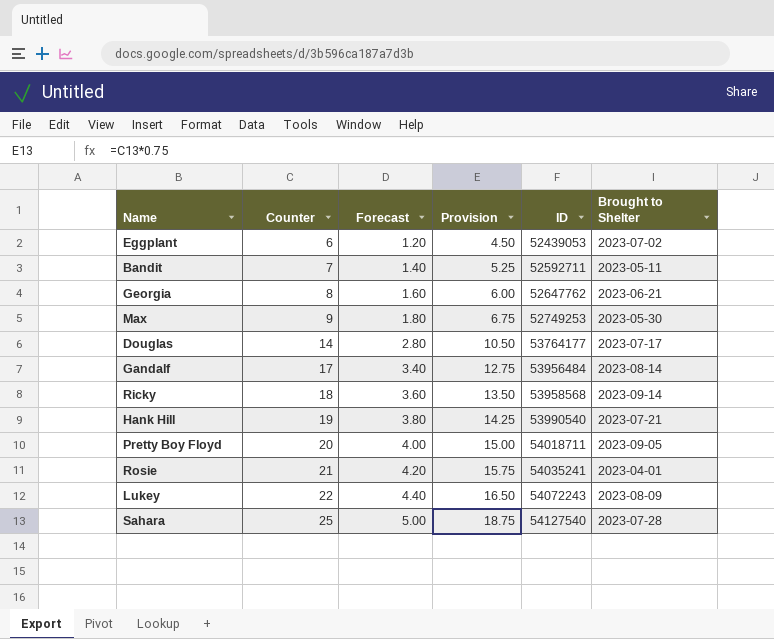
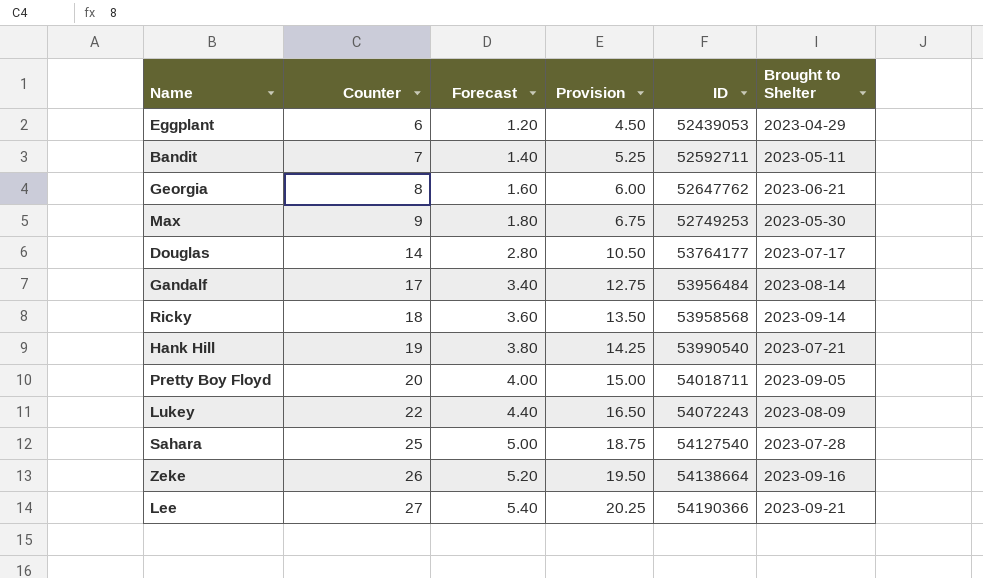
row Rosie: 21 | 4.20 | 15.75 | 54035241 | 2023-04-01 -> none
Eggplant | Brought to Shelter: 2023-07-02 -> 2023-04-29
row Zeke: none -> 26 | 5.20 | 19.50 | 54138664 | 2023-09-16
row Lee: none -> 27 | 5.40 | 20.25 | 54190366 | 2023-09-21

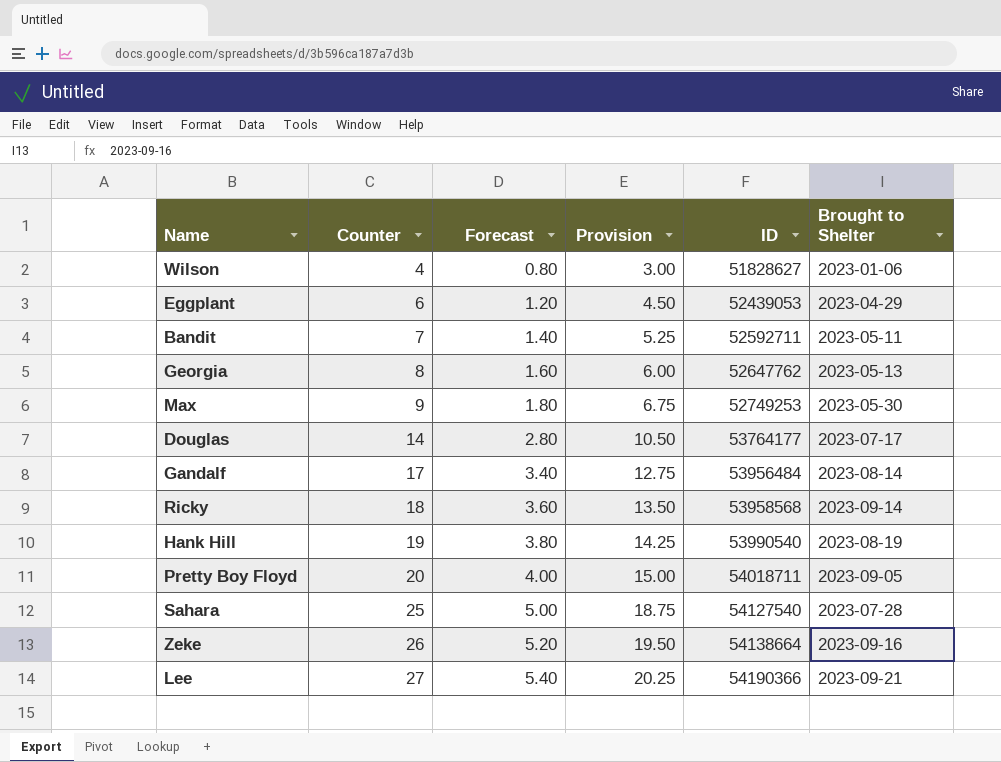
row Lukey: 22 | 4.40 | 16.50 | 54072243 | 2023-08-09 -> none
row Wilson: none -> 4 | 0.80 | 3.00 | 51828627 | 2023-01-06
Georgia | Brought to Shelter: 2023-06-21 -> 2023-05-13
Hank Hill | Brought to Shelter: 2023-07-21 -> 2023-08-19

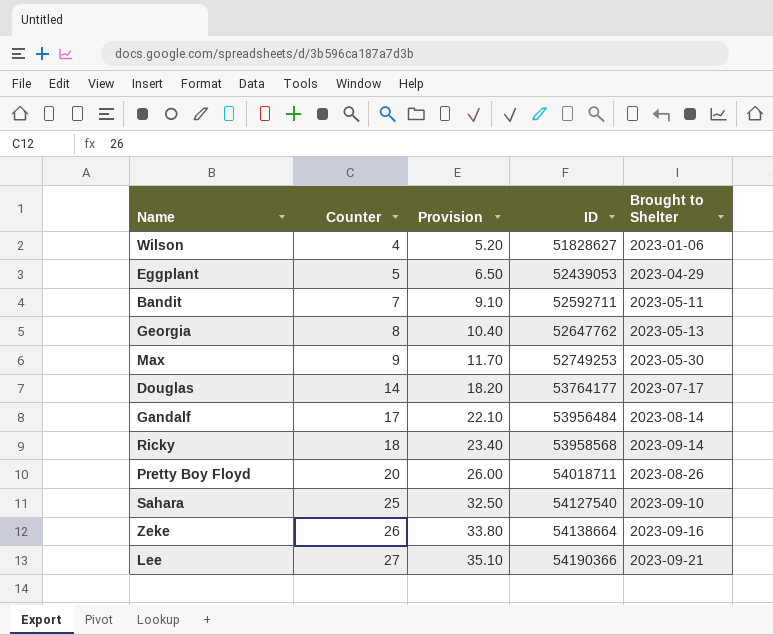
column Forecast | formula: [Counter] * 0.2 -> none
column Provision | formula: [Counter] * 0.75 -> [Counter] * 1.3
row Hank Hill: 19 | 3.80 | 14.25 | 53990540 | 2023-08-19 -> none
Eggplant | Counter: 6 -> 5
Pretty Boy Floyd | Brought to Shelter: 2023-09-05 -> 2023-08-26
Sahara | Brought to Shelter: 2023-07-28 -> 2023-09-10

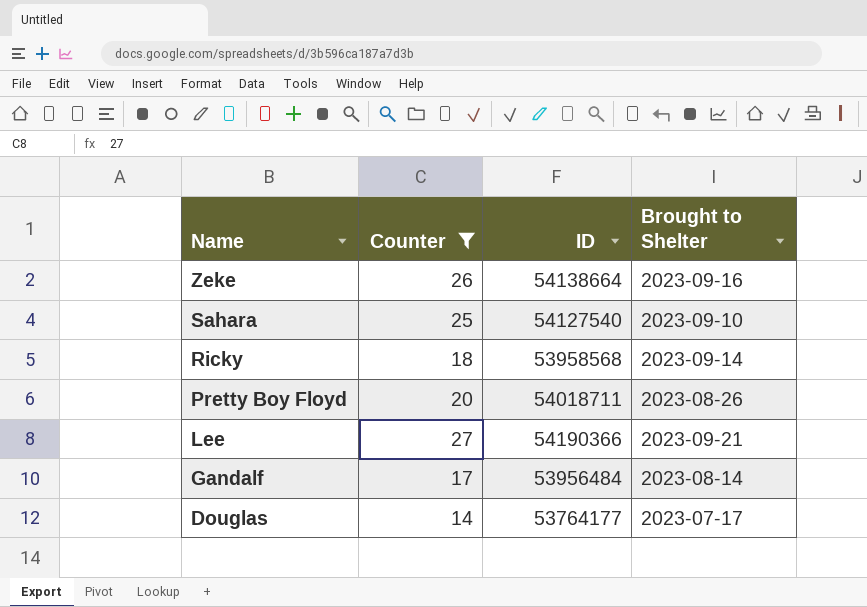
filter: none -> Counter >= 14
row order: Counter ascending -> Name descending
column Provision | formula: [Counter] * 1.3 -> none

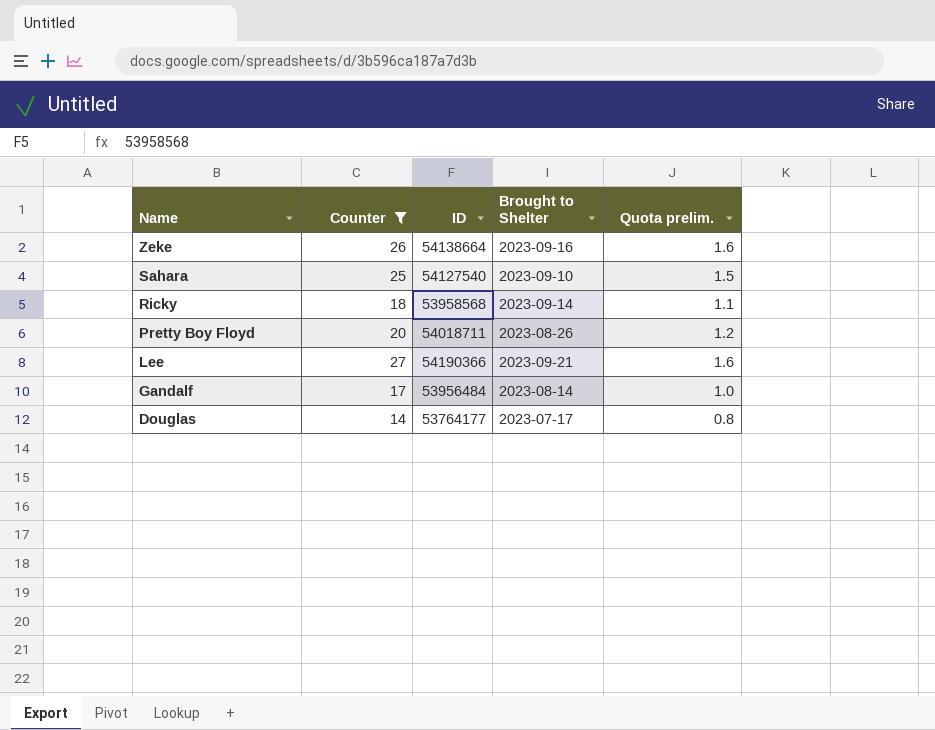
column Quota prelim. | formula: none -> [Counter] * 0.06

